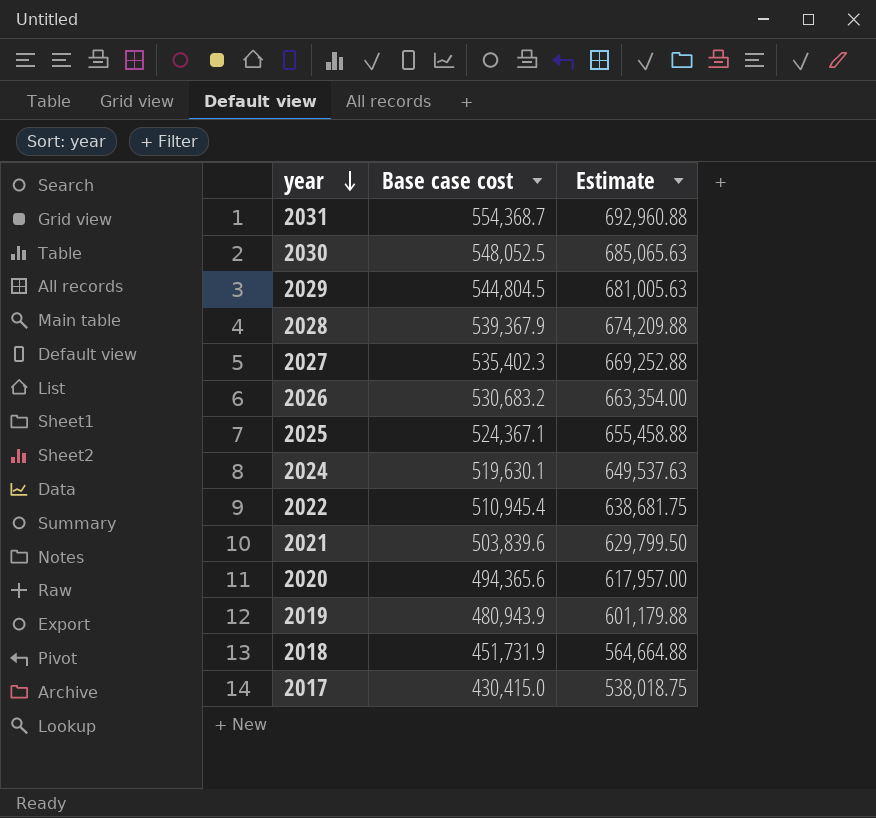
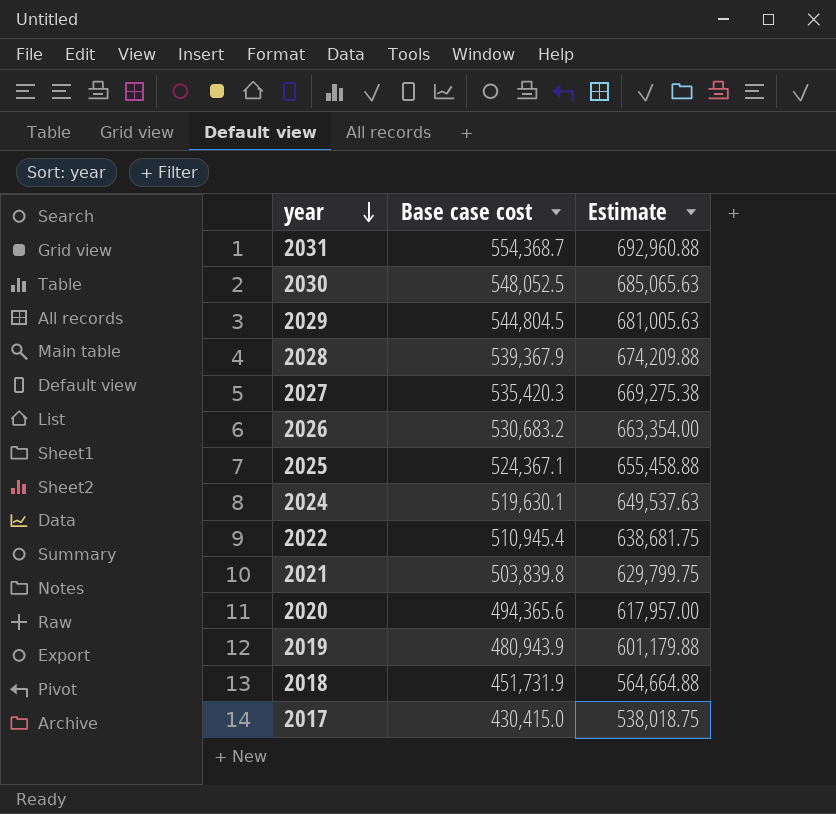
2027 | Base case cost: 535,402.3 -> 535,420.3
2027 | Estimate: 669,252.88 -> 669,275.38
2021 | Base case cost: 503,839.6 -> 503,839.8
2021 | Estimate: 629,799.50 -> 629,799.75

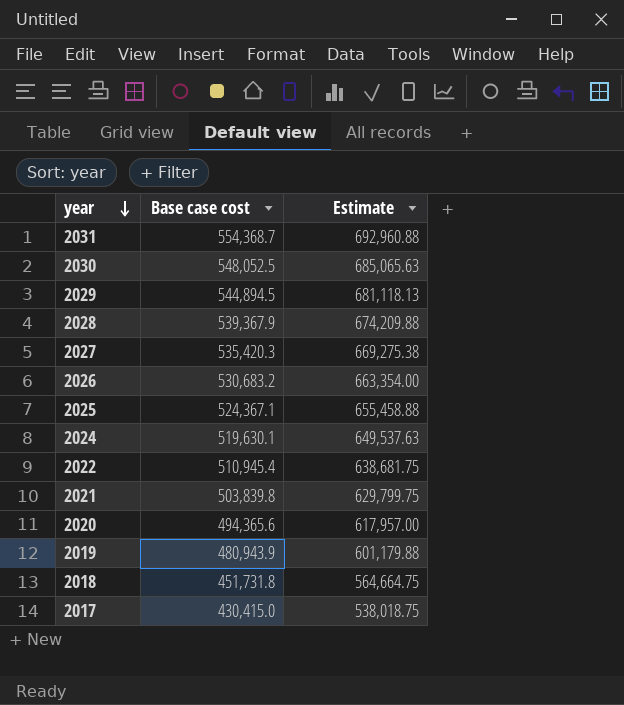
2029 | Base case cost: 544,804.5 -> 544,894.5
2029 | Estimate: 681,005.63 -> 681,118.13
2018 | Base case cost: 451,731.9 -> 451,731.8
2018 | Estimate: 564,664.88 -> 564,664.75

